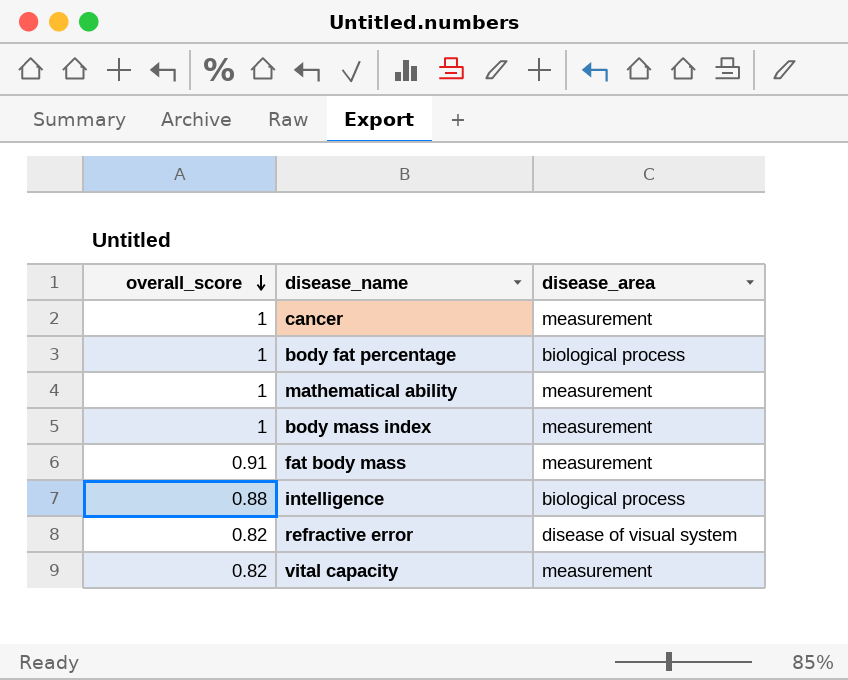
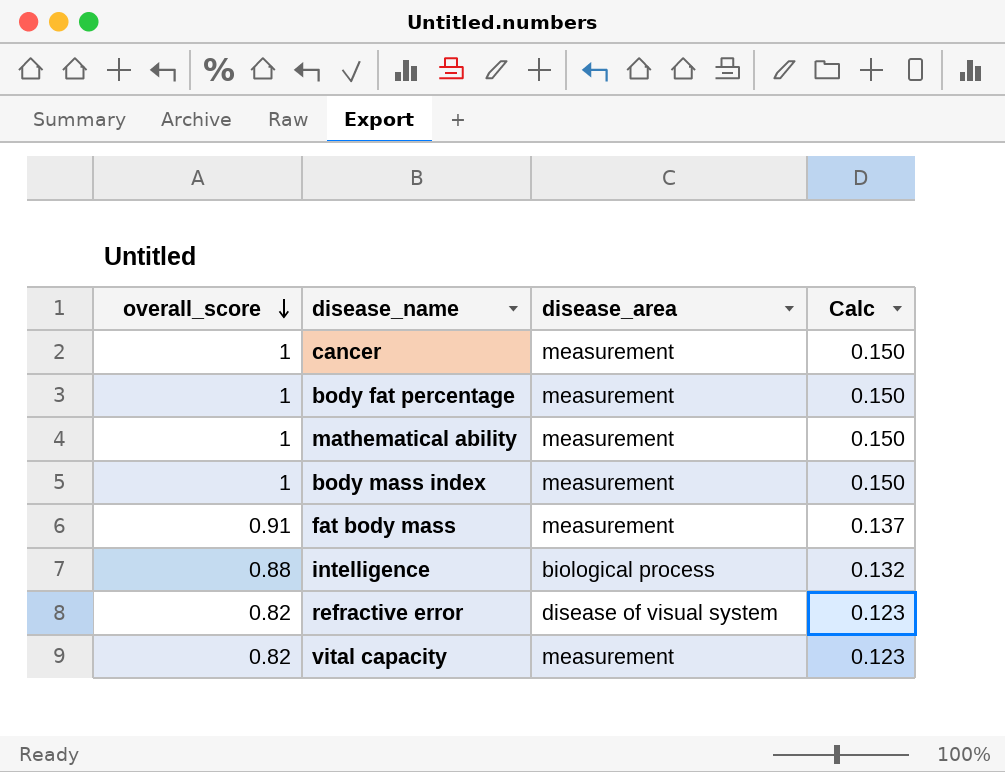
column Calc | formula: none -> [overall_score] * 0.15
body fat percentage | disease_area: biological process -> measurement

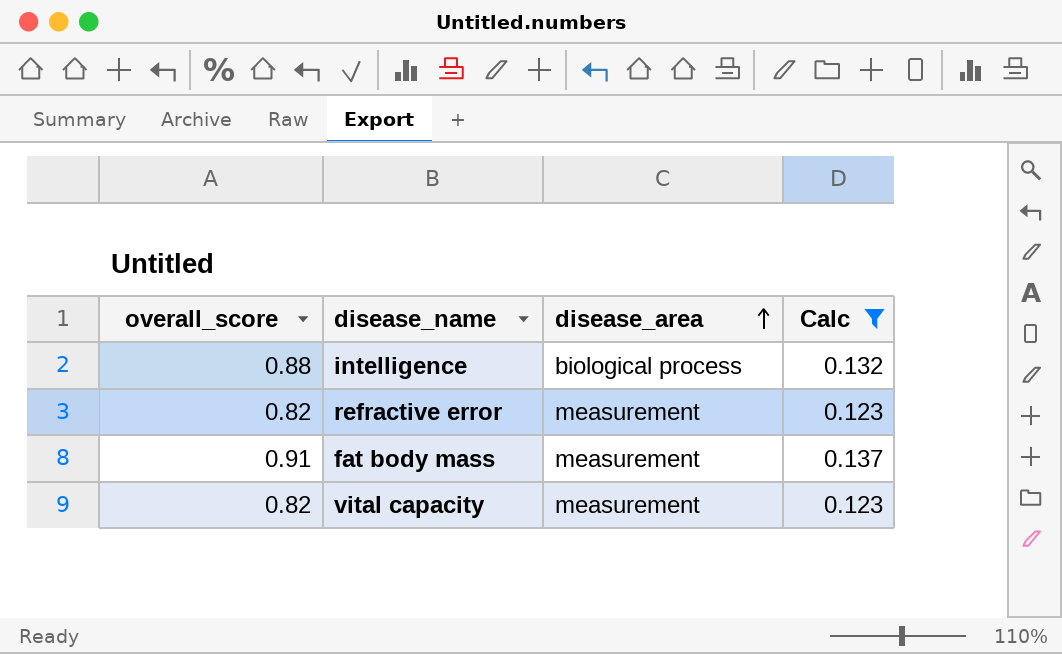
filter: none -> Calc != 0.150
row order: overall_score descending -> disease_area ascending
refractive error | disease_area: disease of visual system -> measurement

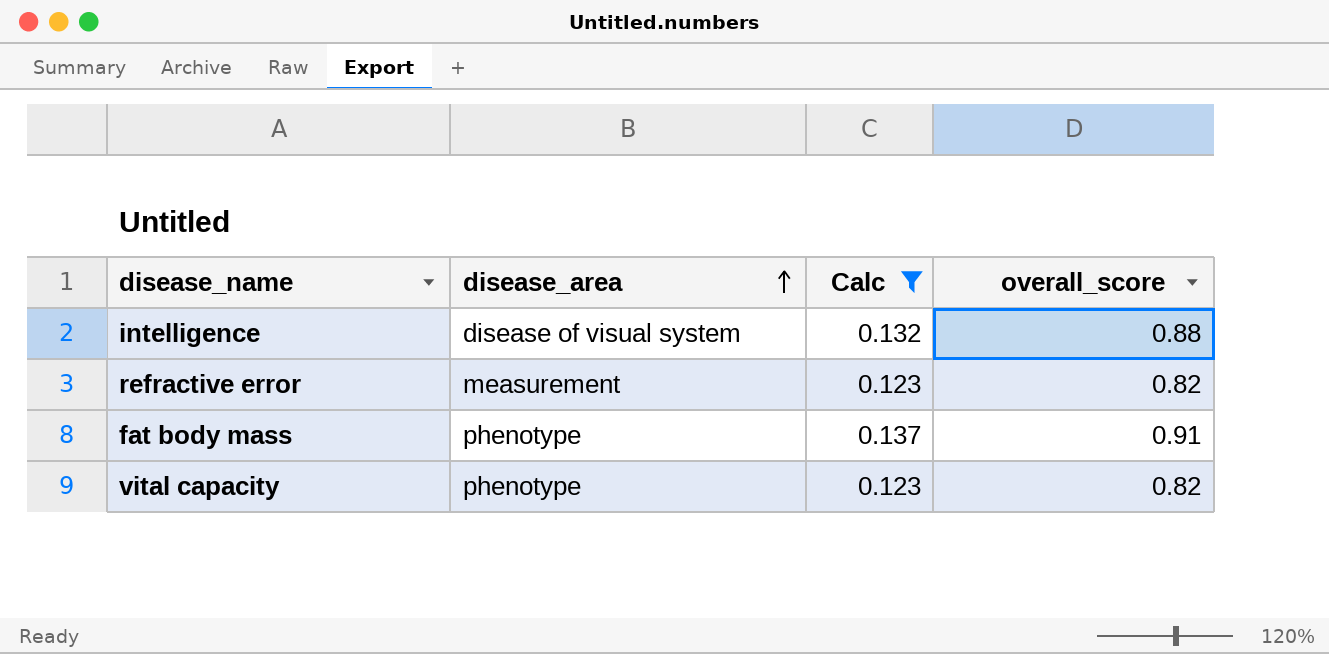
column overall_score | position: 1 -> 4
intelligence | disease_area: biological process -> disease of visual system
fat body mass | disease_area: measurement -> phenotype
vital capacity | disease_area: measurement -> phenotype

